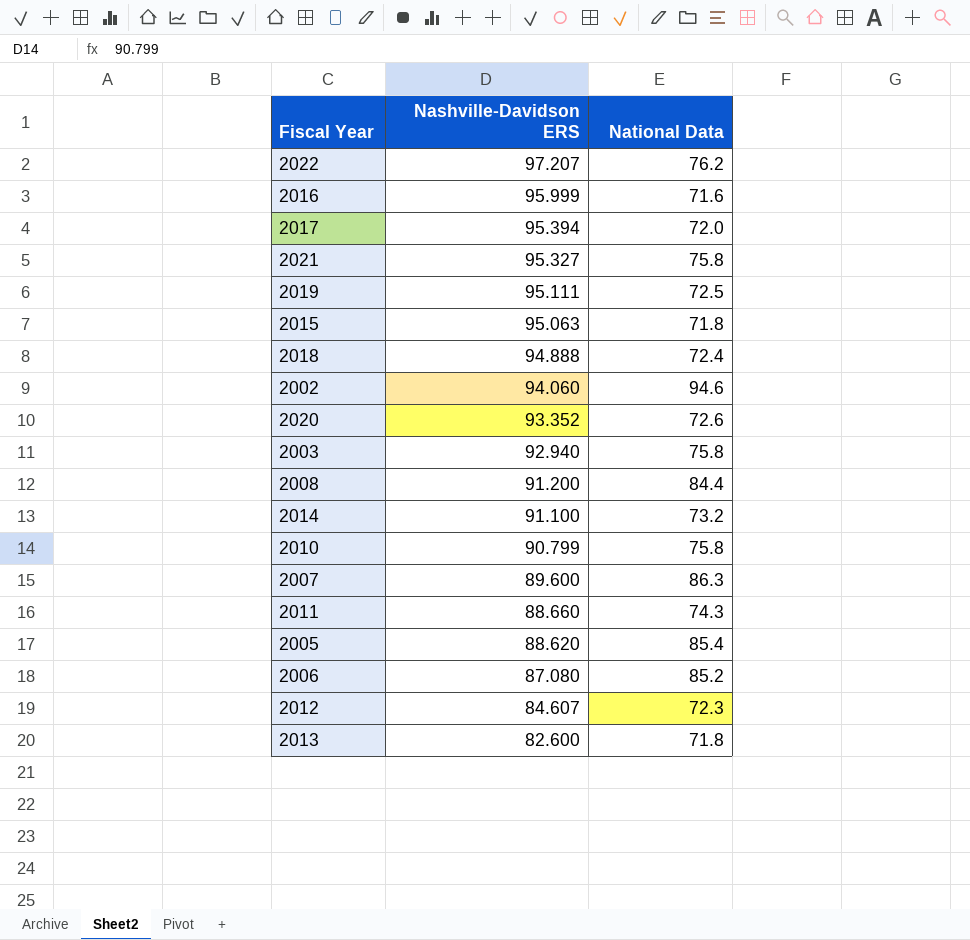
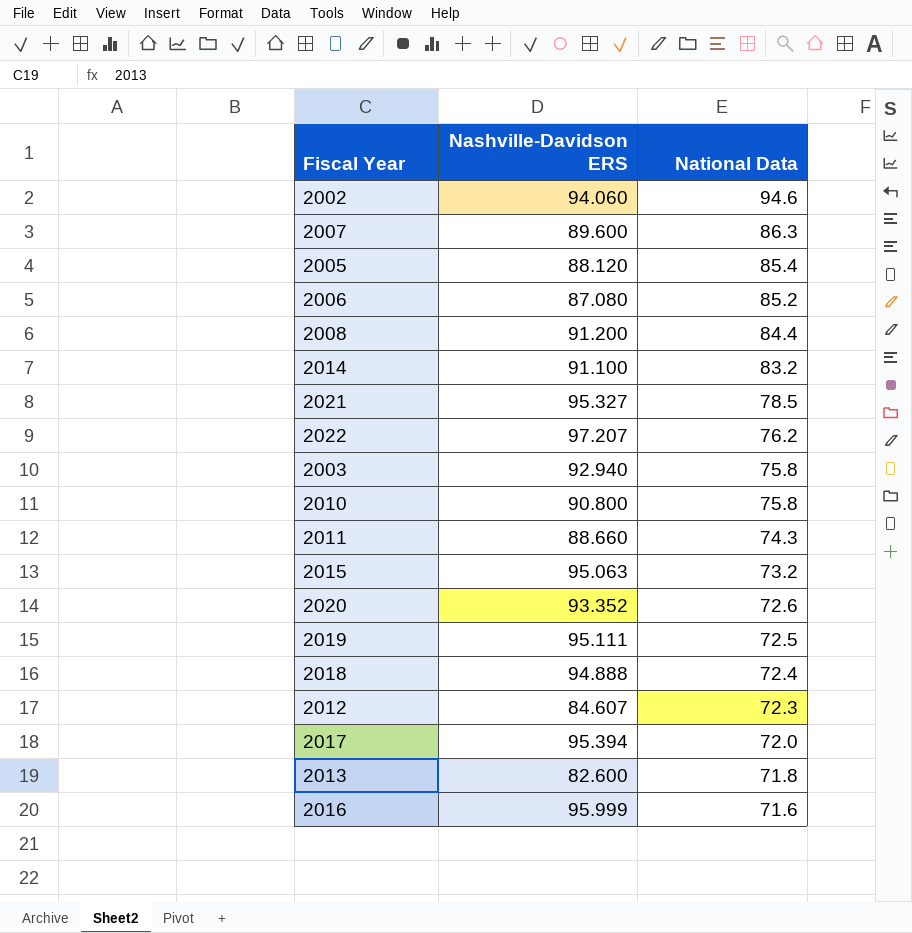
row order: Nashville-Davidson ERS descending -> National Data descending
2005 | Nashville-Davidson ERS: 88.620 -> 88.120
2014 | National Data: 73.2 -> 83.2
2021 | National Data: 75.8 -> 78.5
2010 | Nashville-Davidson ERS: 90.799 -> 90.800
2015 | National Data: 71.8 -> 73.2

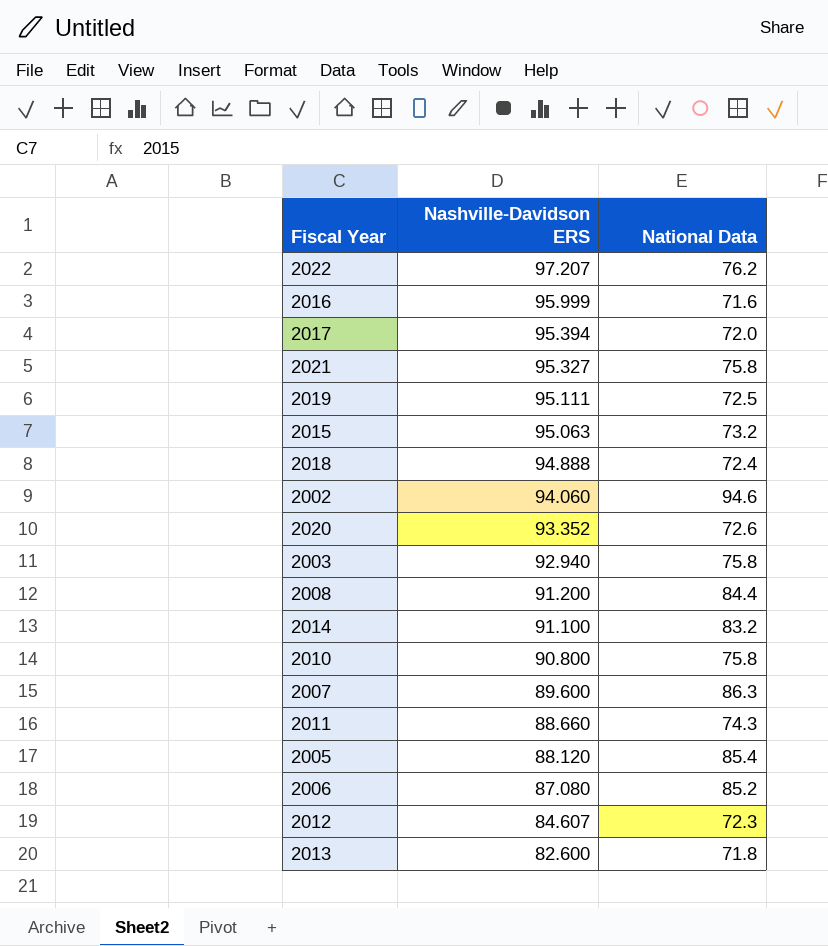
row order: National Data descending -> Nashville-Davidson ERS descending
2021 | National Data: 78.5 -> 75.8

